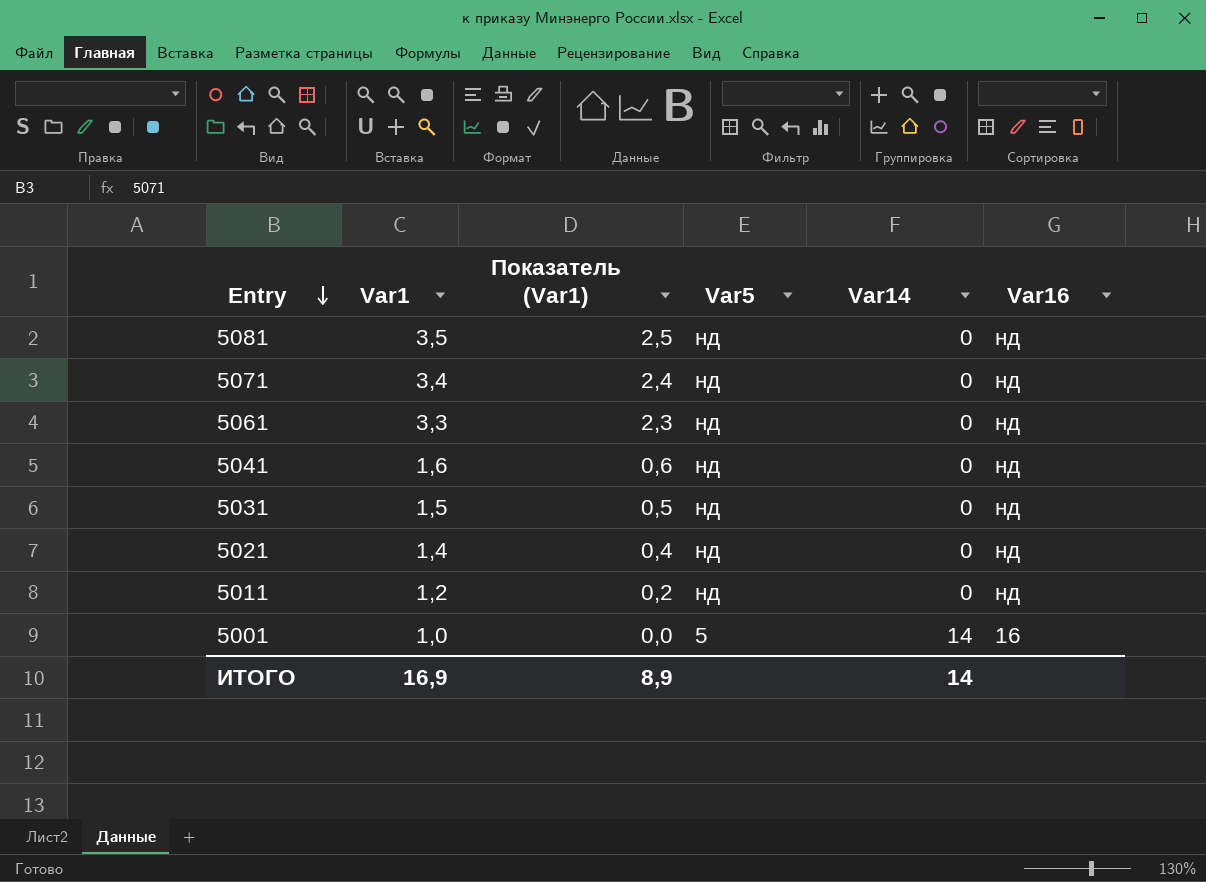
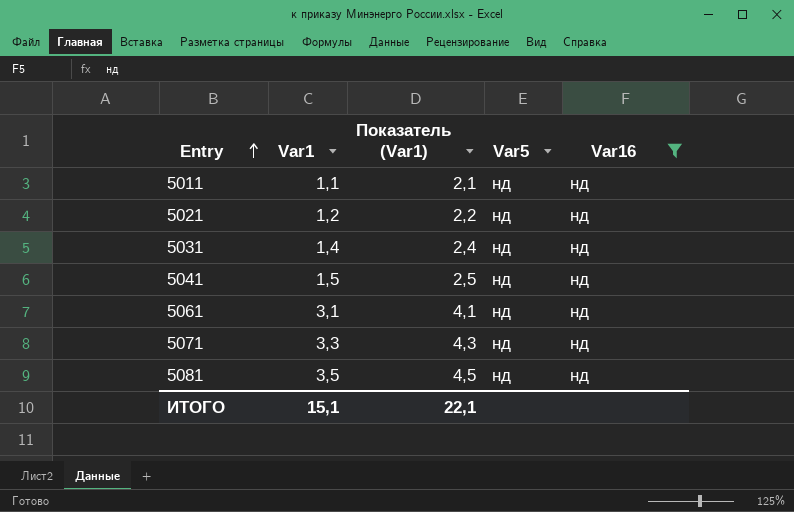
filter: none -> Var16 = нд
row order: Entry descending -> Entry ascending
column Var14 | position: 5 -> none
column Показатель (Var1) | formula: [Var1] - 1 -> [Var1] + 1
5011 | Var1: 1,2 -> 1,1
5021 | Var1: 1,4 -> 1,2
5031 | Var1: 1,5 -> 1,4
5041 | Var1: 1,6 -> 1,5
5061 | Var1: 3,3 -> 3,1
5071 | Var1: 3,4 -> 3,3
ИТОГО | Var1: 16,9 -> 15,1
ИТОГО | Показатель (Var1): 8,9 -> 22,1

